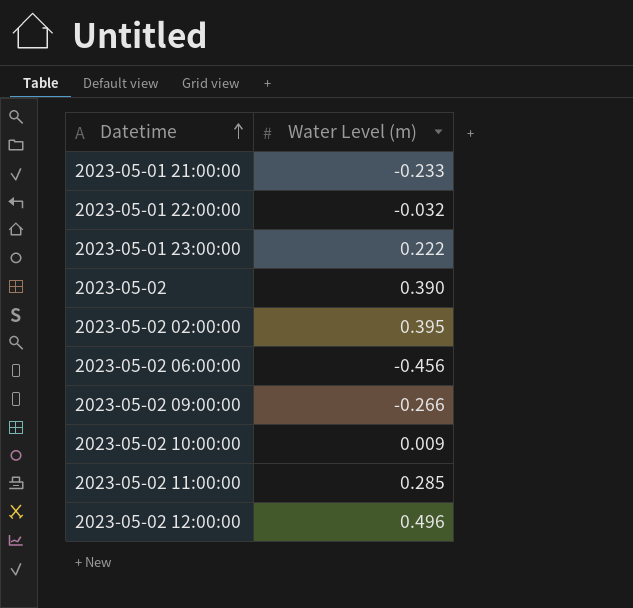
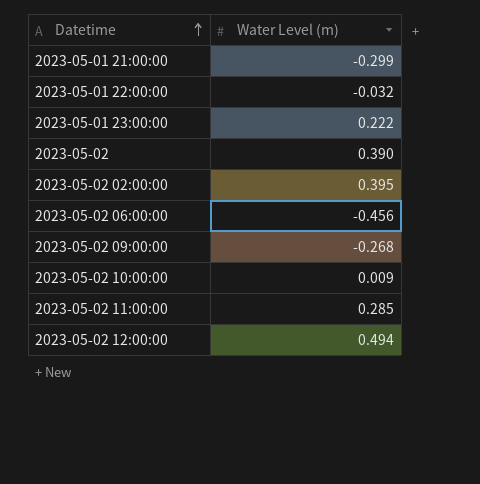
2023-05-01 21:00:00 | Water Level (m): -0.233 -> -0.299
2023-05-02 09:00:00 | Water Level (m): -0.266 -> -0.268
2023-05-02 12:00:00 | Water Level (m): 0.496 -> 0.494

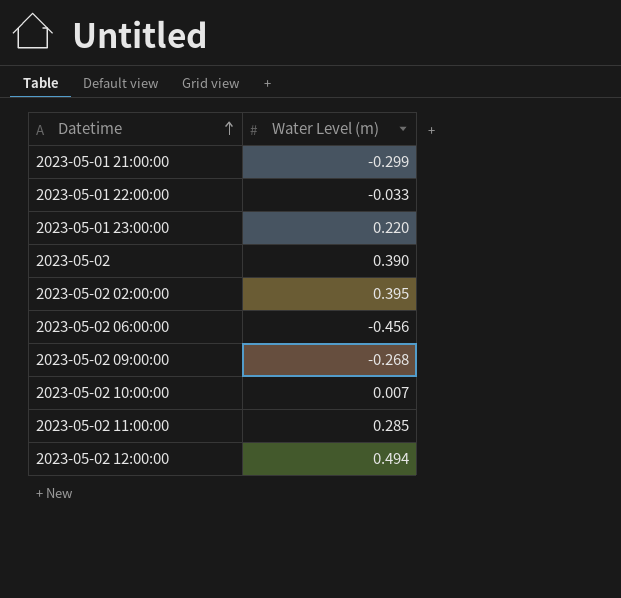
2023-05-01 22:00:00 | Water Level (m): -0.032 -> -0.033
2023-05-01 23:00:00 | Water Level (m): 0.222 -> 0.220
2023-05-02 10:00:00 | Water Level (m): 0.009 -> 0.007

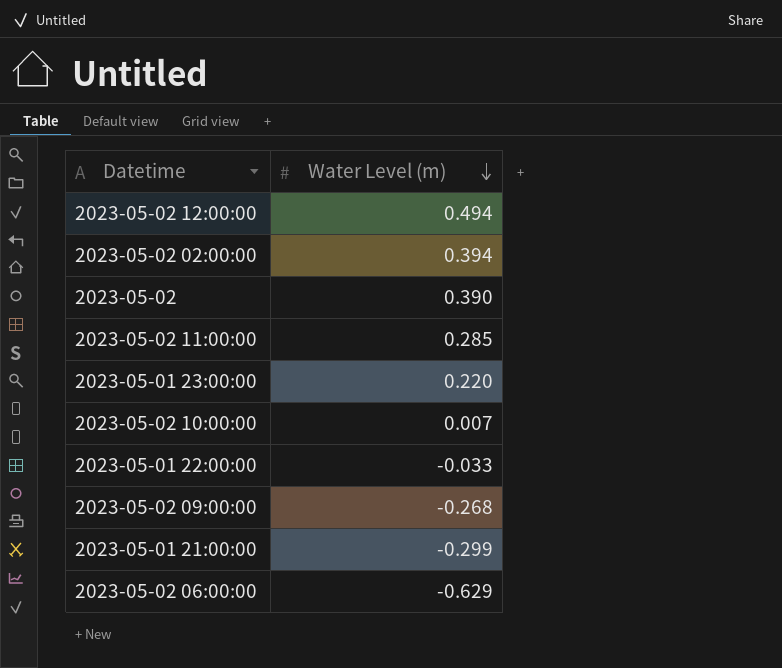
row order: Datetime ascending -> Water Level (m) descending
2023-05-02 02:00:00 | Water Level (m): 0.395 -> 0.394
2023-05-02 06:00:00 | Water Level (m): -0.456 -> -0.629

